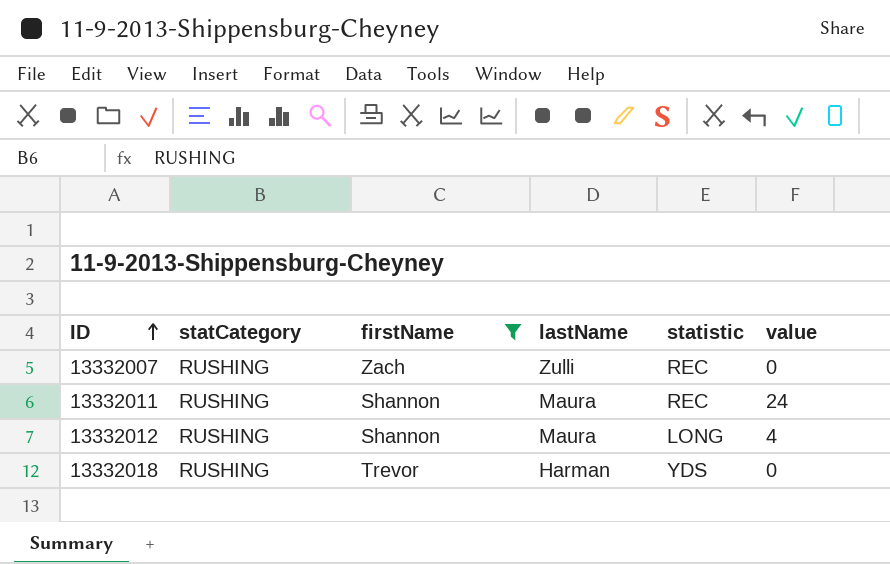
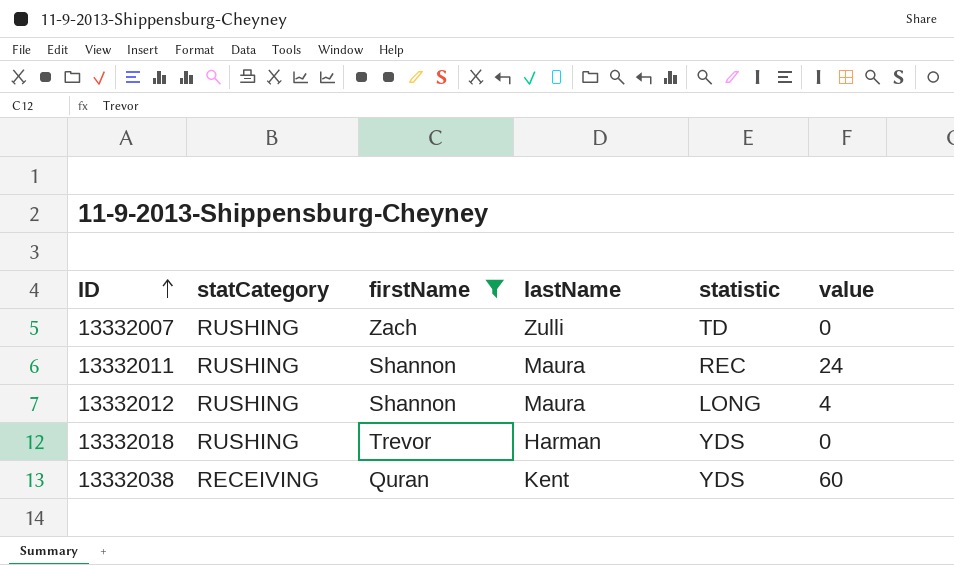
13332007 | statistic: REC -> TD
row 13332038: none -> RECEIVING | Quran | Kent | YDS | 60

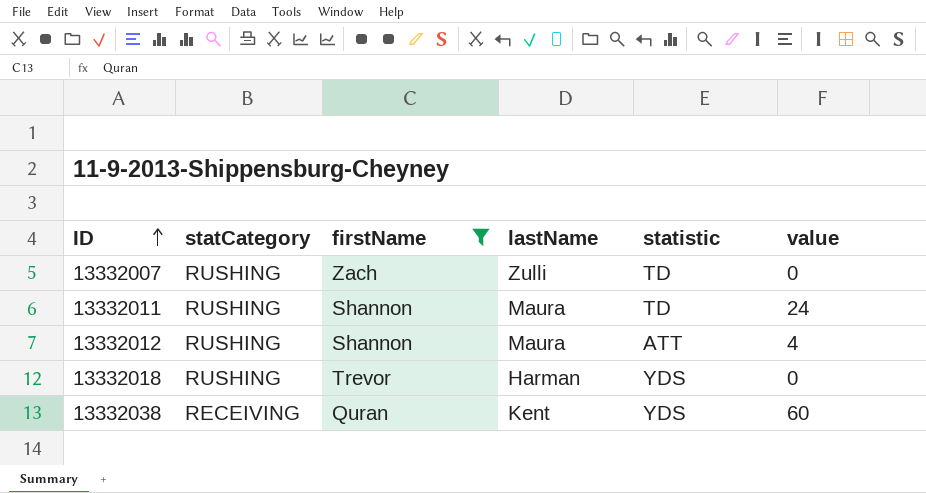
13332011 | statistic: REC -> TD
13332012 | statistic: LONG -> ATT

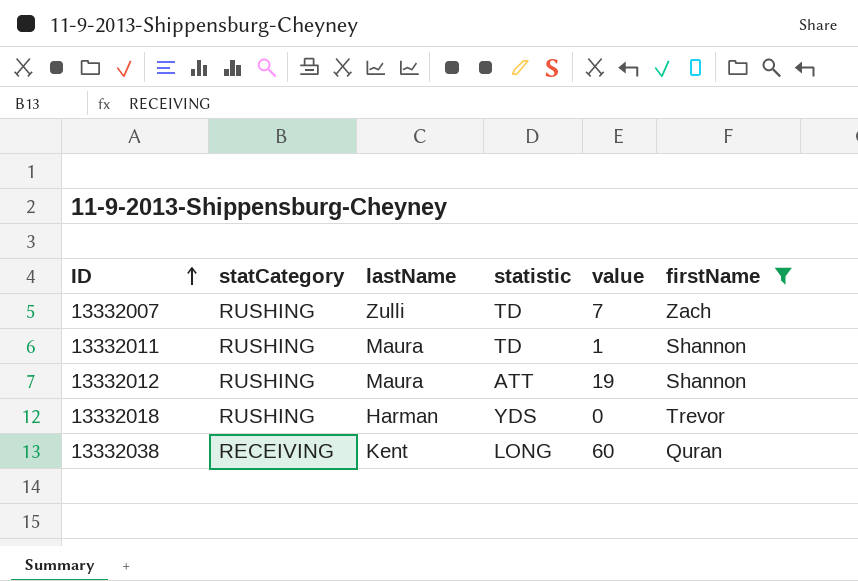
column firstName | position: 3 -> 6
13332007 | value: 0 -> 7
13332011 | value: 24 -> 1
13332012 | value: 4 -> 19
13332038 | statistic: YDS -> LONG

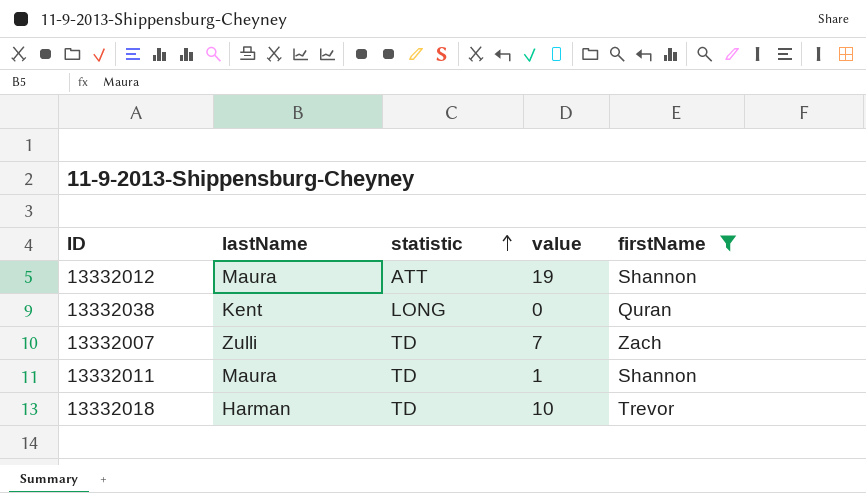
row order: ID ascending -> statistic ascending
column statCategory | position: 2 -> none
13332038 | value: 60 -> 0
13332018 | statistic: YDS -> TD
13332018 | value: 0 -> 10

